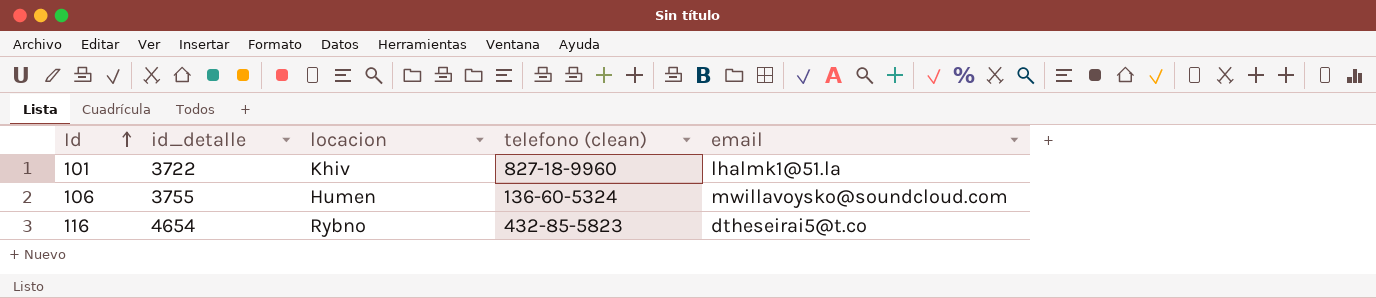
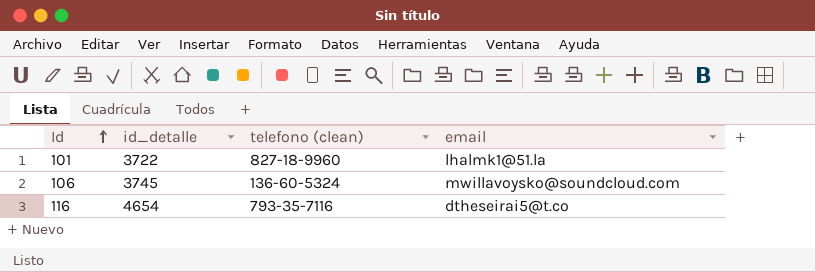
column locacion | position: 3 -> none
106 | id_detalle: 3755 -> 3745
116 | telefono (clean): 432-85-5823 -> 793-35-7116

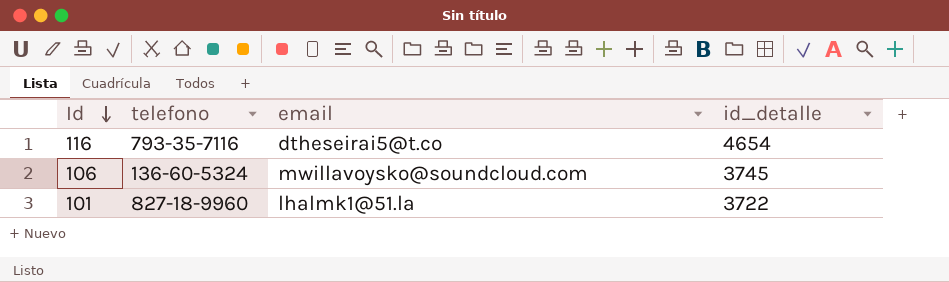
row order: Id ascending -> Id descending
column name: telefono (clean) -> telefono
column id_detalle | position: 2 -> 4

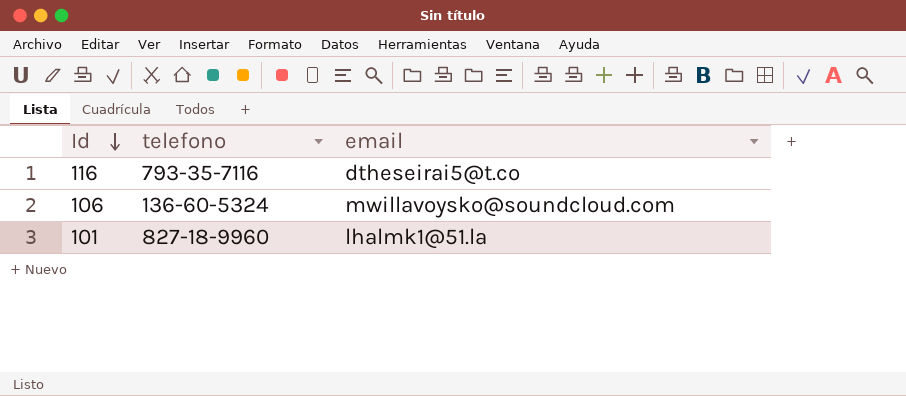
column id_detalle | position: 4 -> none

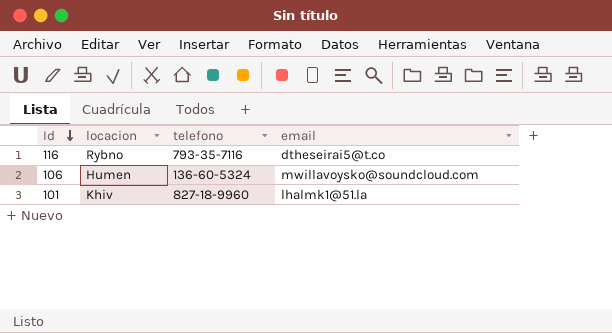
column locacion | position: none -> 2

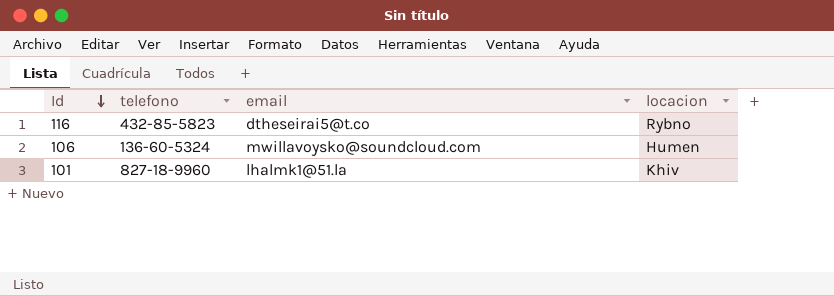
column locacion | position: 2 -> 4
116 | telefono: 793-35-7116 -> 432-85-5823

